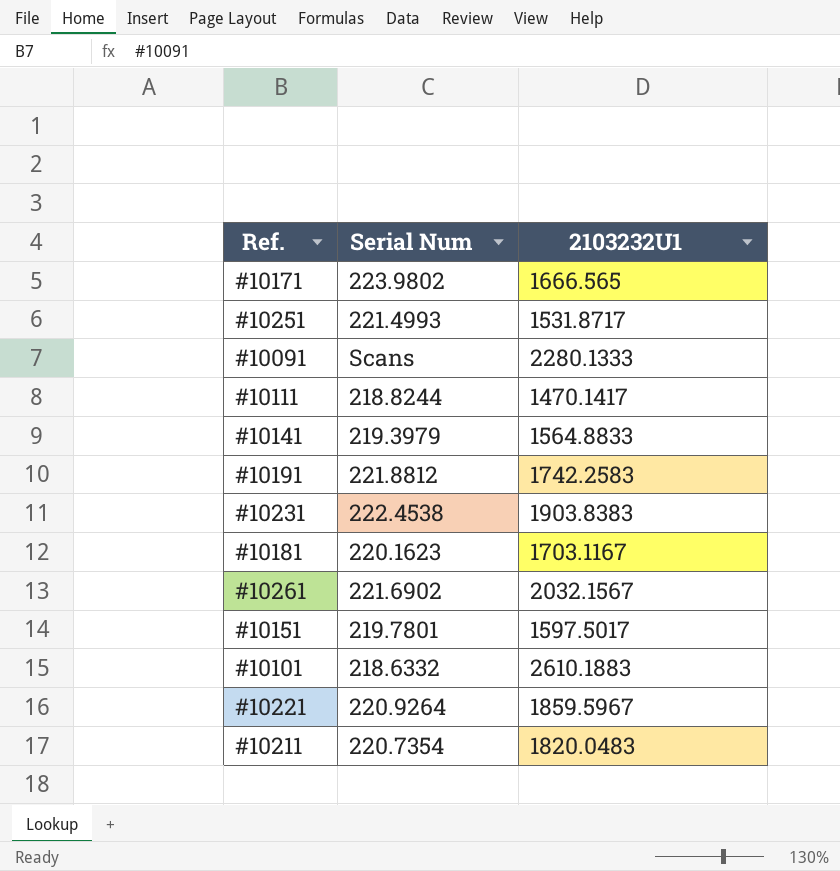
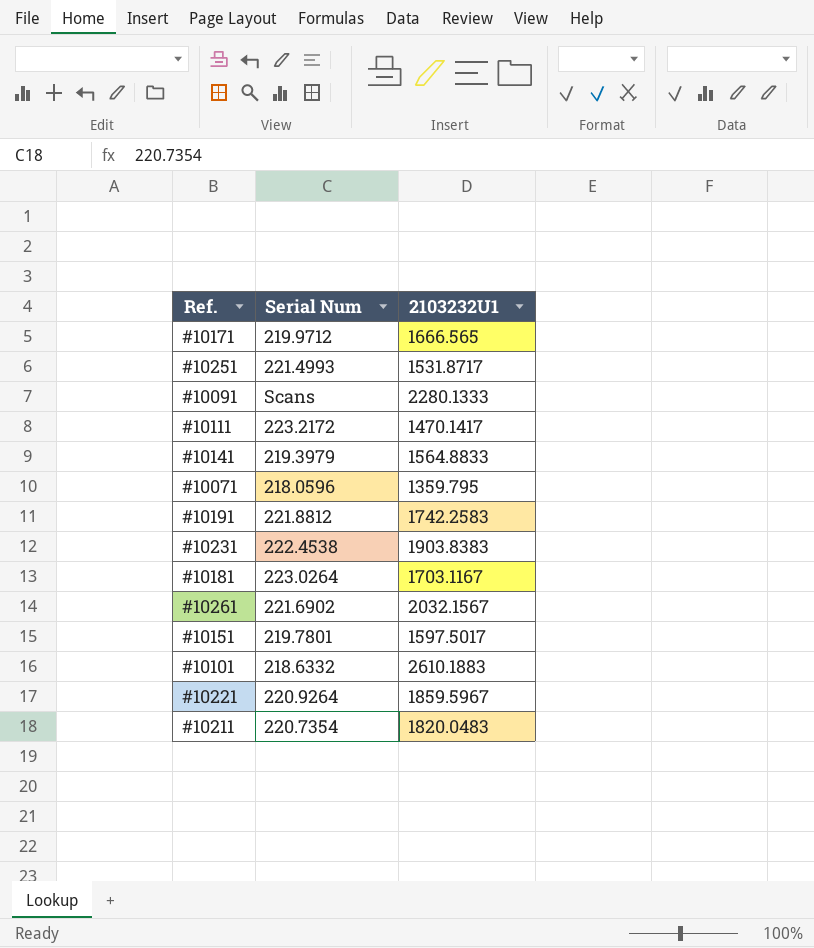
#10171 | Serial Num: 223.9802 -> 219.9712
#10111 | Serial Num: 218.8244 -> 223.2172
row #10071: none -> 218.0596 | 1359.795
#10181 | Serial Num: 220.1623 -> 223.0264

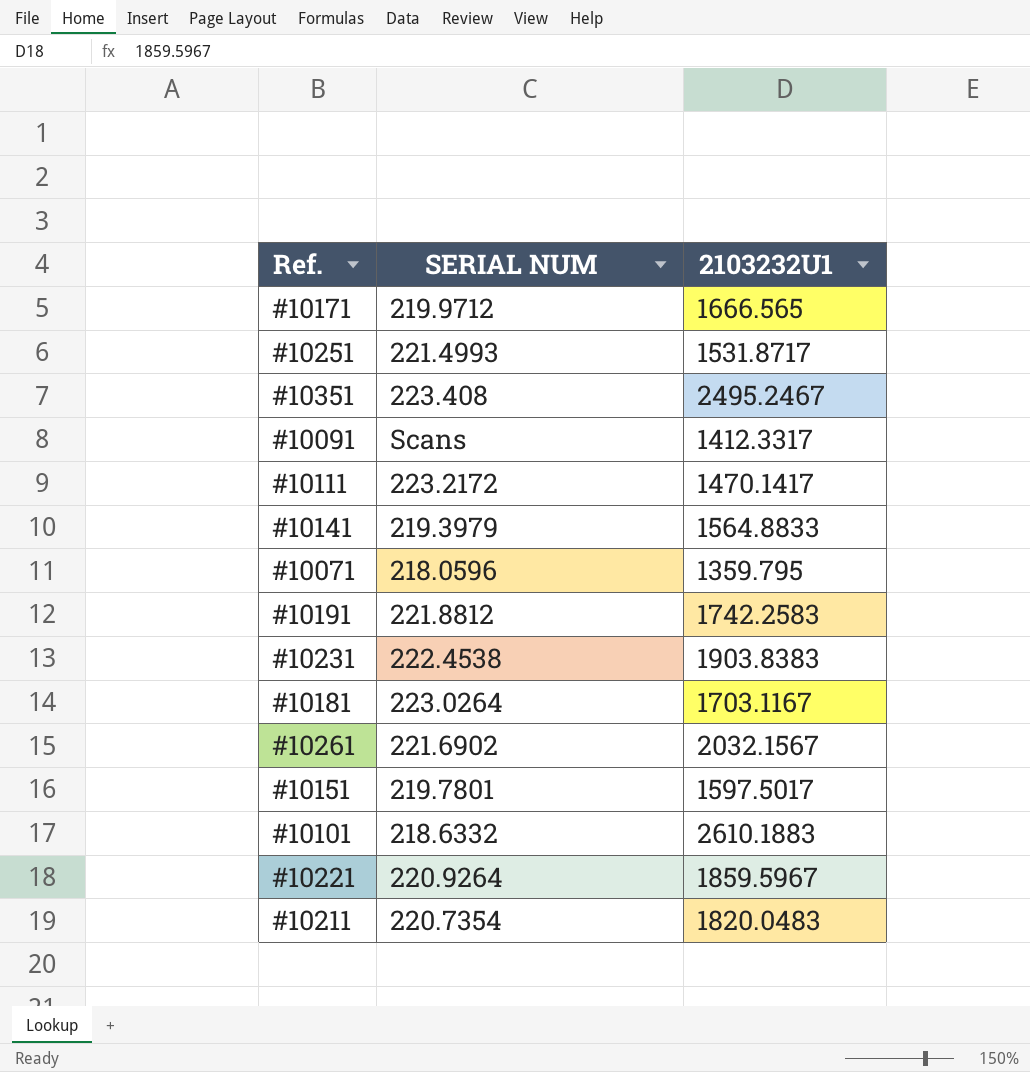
column name: Serial Num -> SERIAL NUM
row #10351: none -> 223.408 | 2495.2467
#10091 | 2103232U1: 2280.1333 -> 1412.3317

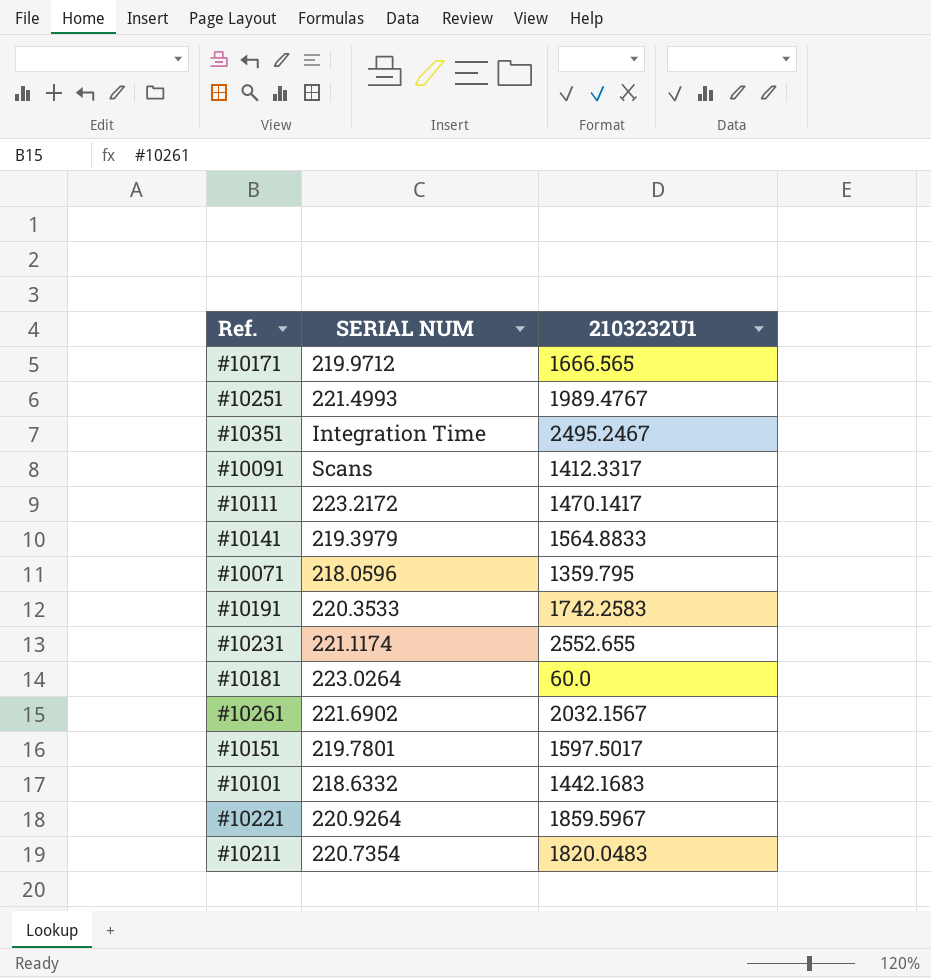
#10251 | 2103232U1: 1531.8717 -> 1989.4767
#10351 | SERIAL NUM: 223.408 -> Integration Time
#10191 | SERIAL NUM: 221.8812 -> 220.3533
#10231 | SERIAL NUM: 222.4538 -> 221.1174
#10231 | 2103232U1: 1903.8383 -> 2552.655
#10181 | 2103232U1: 1703.1167 -> 60.0
#10101 | 2103232U1: 2610.1883 -> 1442.1683

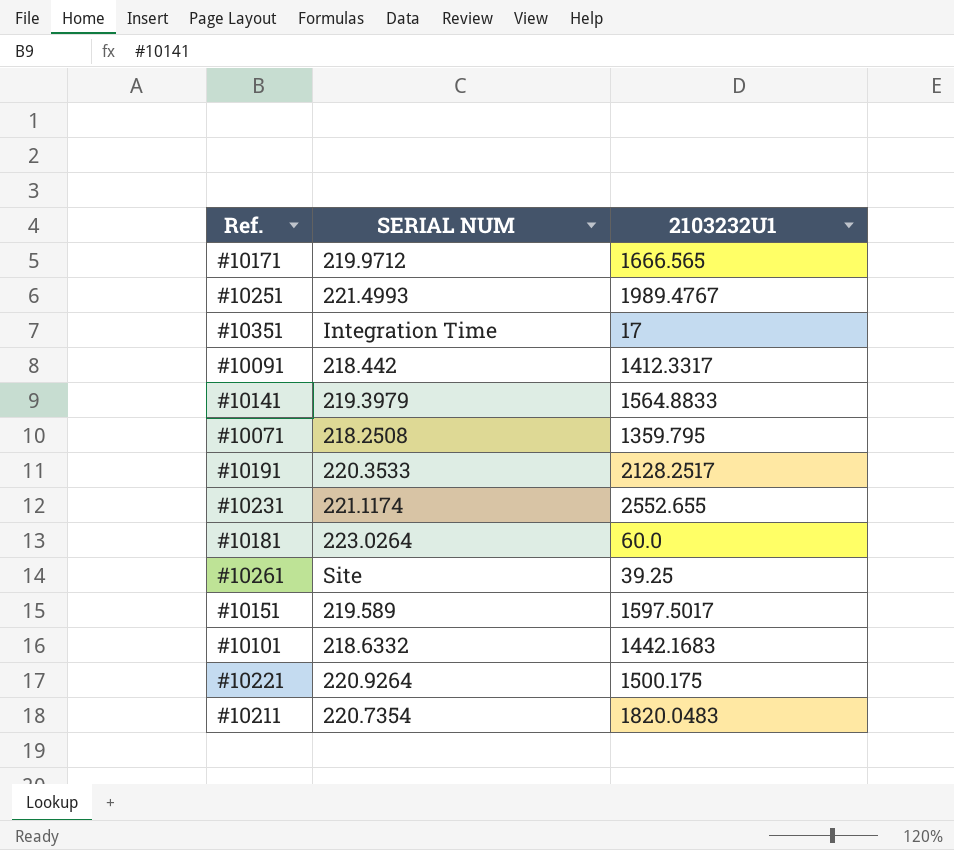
row #10111: 223.2172 | 1470.1417 -> none
#10351 | 2103232U1: 2495.2467 -> 17
#10091 | SERIAL NUM: Scans -> 218.442
#10071 | SERIAL NUM: 218.0596 -> 218.2508
#10191 | 2103232U1: 1742.2583 -> 2128.2517
#10261 | SERIAL NUM: 221.6902 -> Site
#10261 | 2103232U1: 2032.1567 -> 39.25
#10151 | SERIAL NUM: 219.7801 -> 219.589
#10221 | 2103232U1: 1859.5967 -> 1500.175

